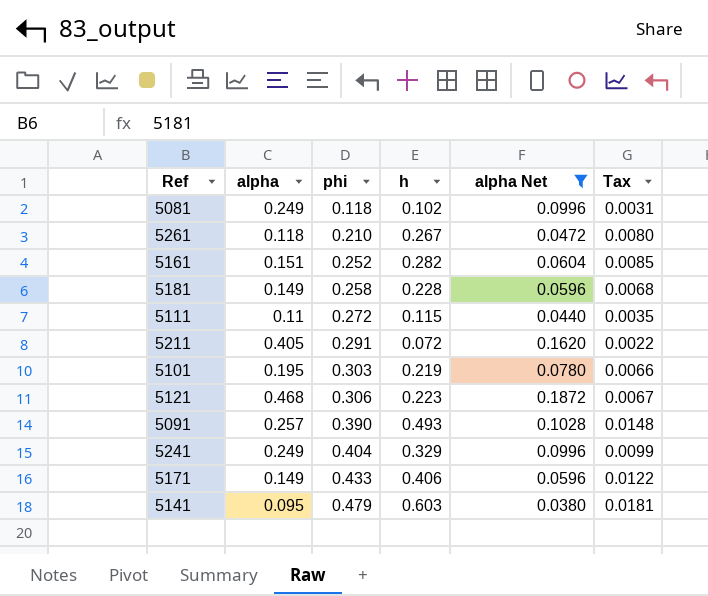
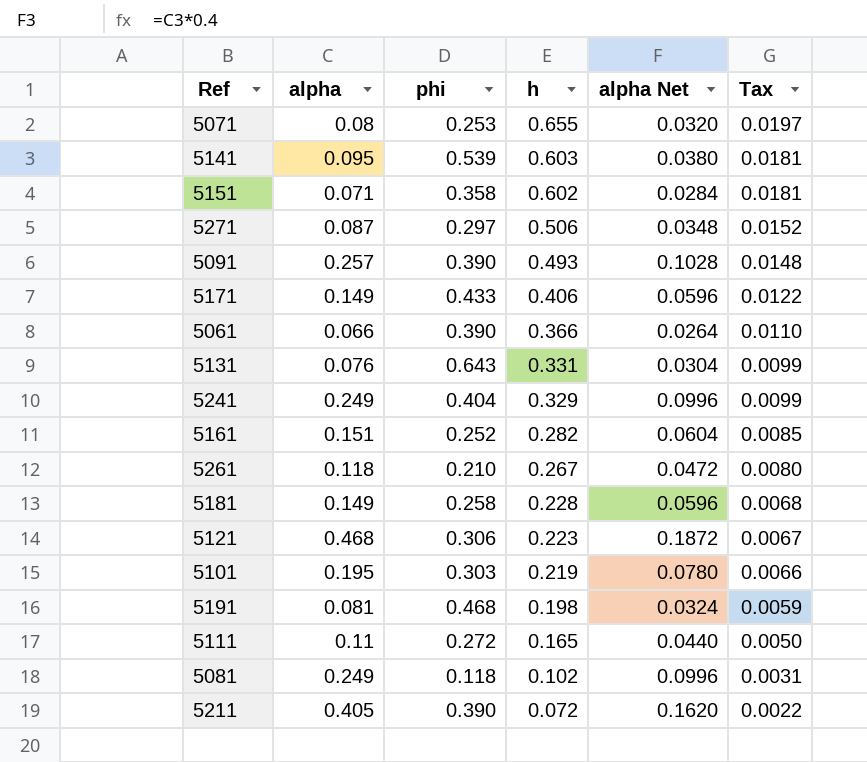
filter: alpha Net >= 0.0380 -> none
row order: phi ascending -> h descending
5141 | phi: 0.479 -> 0.539
5111 | h: 0.115 -> 0.165
5111 | Tax: 0.0035 -> 0.0050
5211 | phi: 0.291 -> 0.390

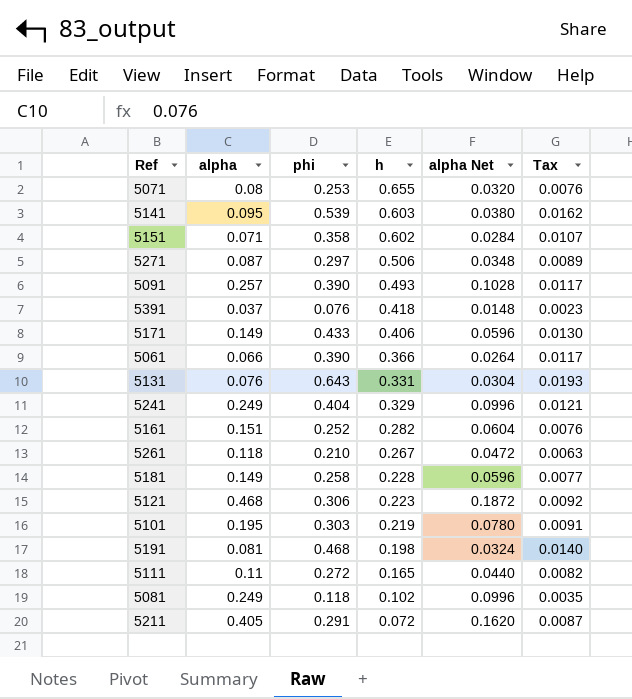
column Tax | formula: [h] * 0.03 -> [phi] * 0.03
row 5391: none -> 0.037 | 0.076 | 0.418 | 0.0148 | 0.0023
5211 | phi: 0.390 -> 0.291

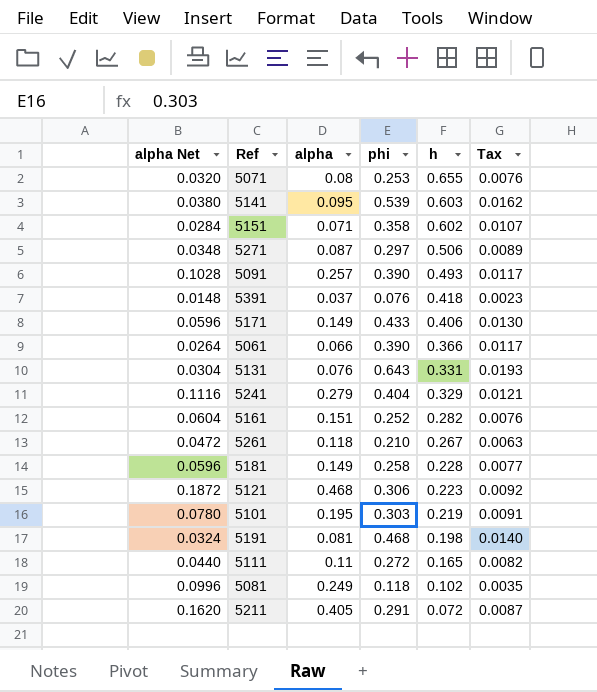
column alpha Net | position: 5 -> 1
5241 | alpha Net: 0.0996 -> 0.1116
5241 | alpha: 0.249 -> 0.279

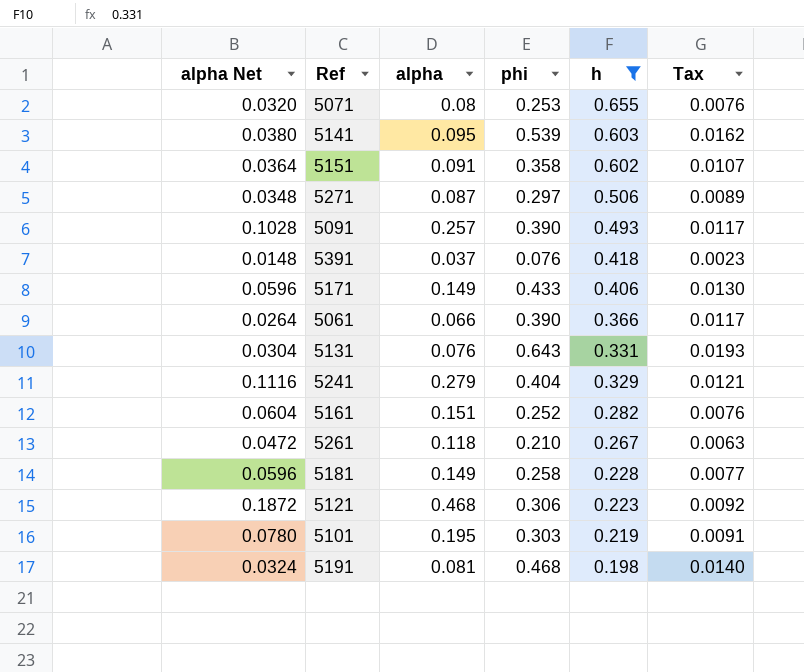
filter: none -> h >= 0.198
5151 | alpha Net: 0.0284 -> 0.0364
5151 | alpha: 0.071 -> 0.091

